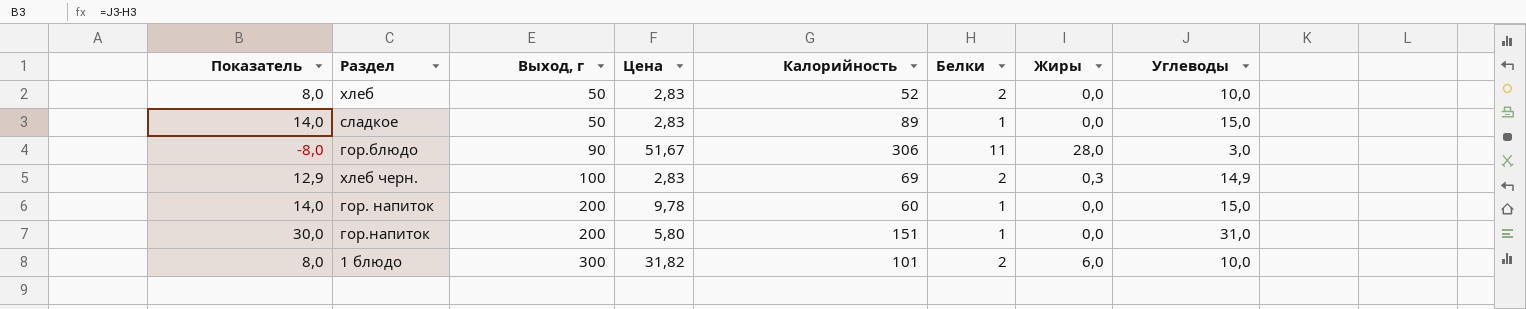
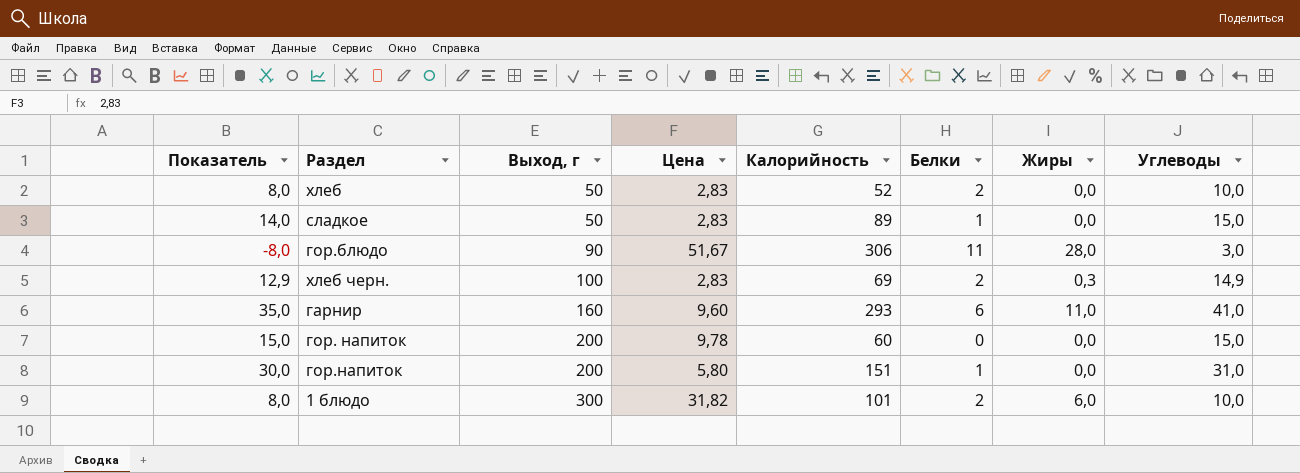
row гарнир: none -> 35,0 | 160 | 9,60 | 293 | 6 | 11,0 | 41,0
гор. напиток | Показатель: 14,0 -> 15,0
гор. напиток | Белки: 1 -> 0

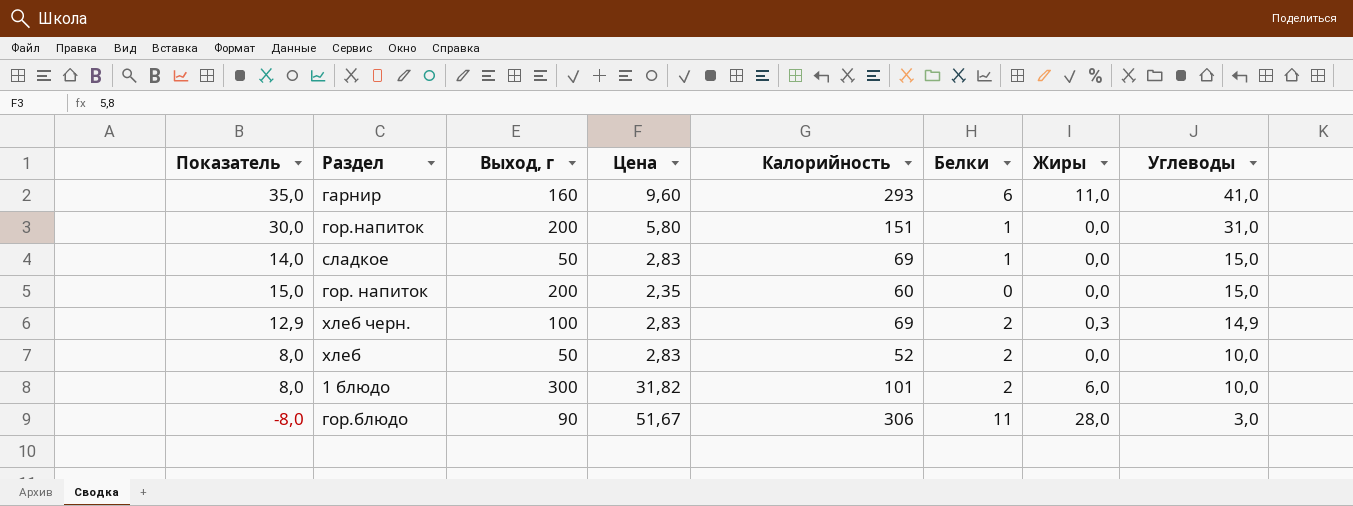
row order: Выход, г ascending -> Углеводы descending
сладкое | Калорийность: 89 -> 69
гор. напиток | Цена: 9,78 -> 2,35

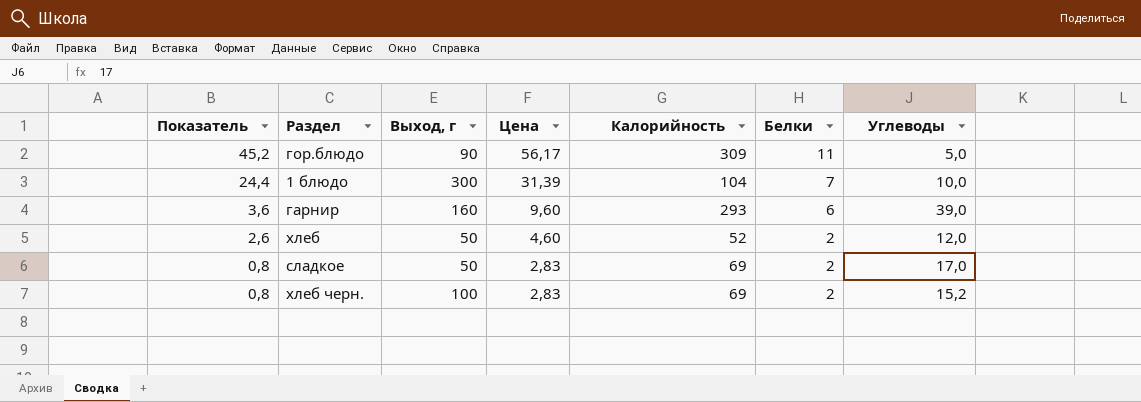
row order: Углеводы descending -> Показатель descending
column Жиры | position: 7 -> none
column Показатель | formula: [Углеводы] - [Белки] -> [Цена] - [Белки]
row гор.напиток: 30,0 | 200 | 5,80 | 151 | 1 | 0,0 | 31,0 -> none
row гор. напиток: 15,0 | 200 | 2,35 | 60 | 0 | 0,0 | 15,0 -> none
гор.блюдо | Цена: 51,67 -> 56,17
гор.блюдо | Калорийность: 306 -> 309
гор.блюдо | Углеводы: 3,0 -> 5,0
1 блюдо | Цена: 31,82 -> 31,39
1 блюдо | Калорийность: 101 -> 104
1 блюдо | Белки: 2 -> 7
гарнир | Углеводы: 41,0 -> 39,0
хлеб | Цена: 2,83 -> 4,60
хлеб | Углеводы: 10,0 -> 12,0
сладкое | Белки: 1 -> 2
сладкое | Углеводы: 15,0 -> 17,0
хлеб черн. | Углеводы: 14,9 -> 15,2

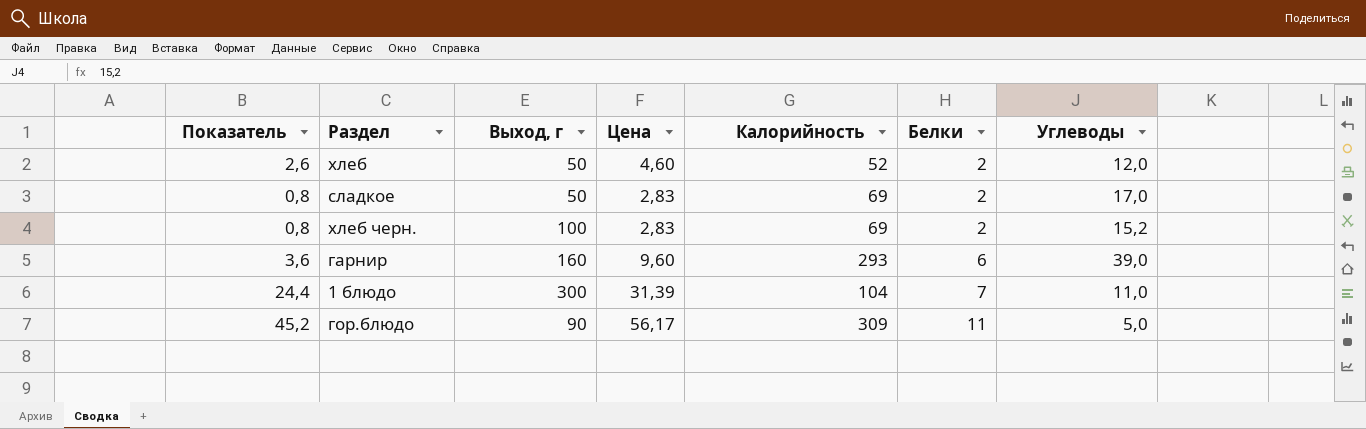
row order: Показатель descending -> Белки ascending
1 блюдо | Углеводы: 10,0 -> 11,0

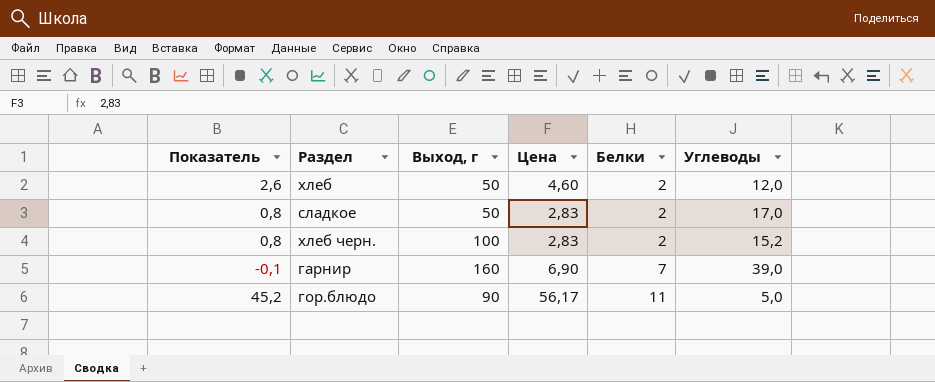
column Калорийность | position: 5 -> none
row 1 блюдо: 24,4 | 300 | 31,39 | 104 | 7 | 11,0 -> none
гарнир | Показатель: 3,6 -> -0,1
гарнир | Цена: 9,60 -> 6,90
гарнир | Белки: 6 -> 7

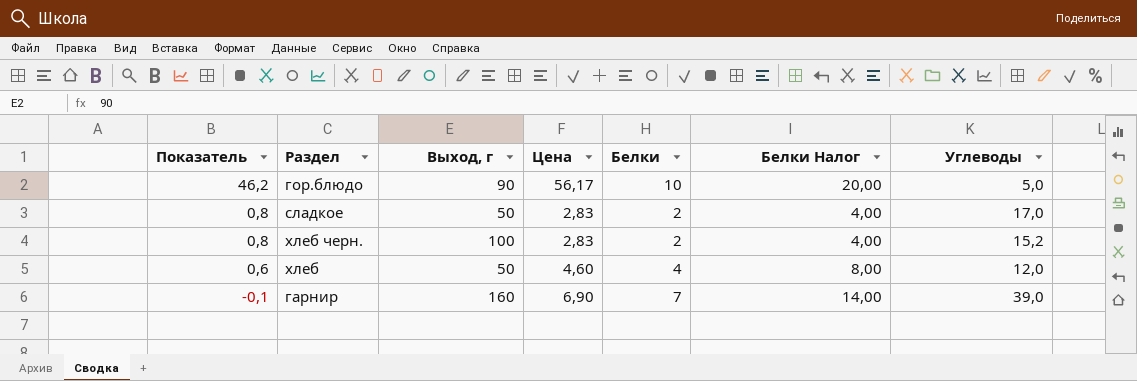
row order: Белки ascending -> Показатель descending
column Белки Налог | formula: none -> [Белки] * 2
гор.блюдо | Показатель: 45,2 -> 46,2
гор.блюдо | Белки: 11 -> 10
хлеб | Показатель: 2,6 -> 0,6
хлеб | Белки: 2 -> 4

